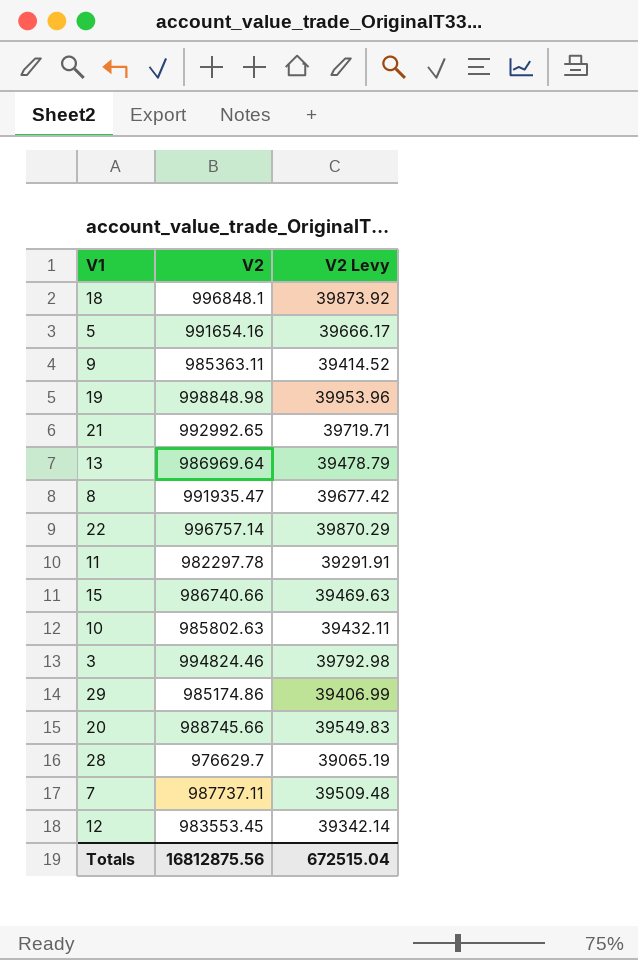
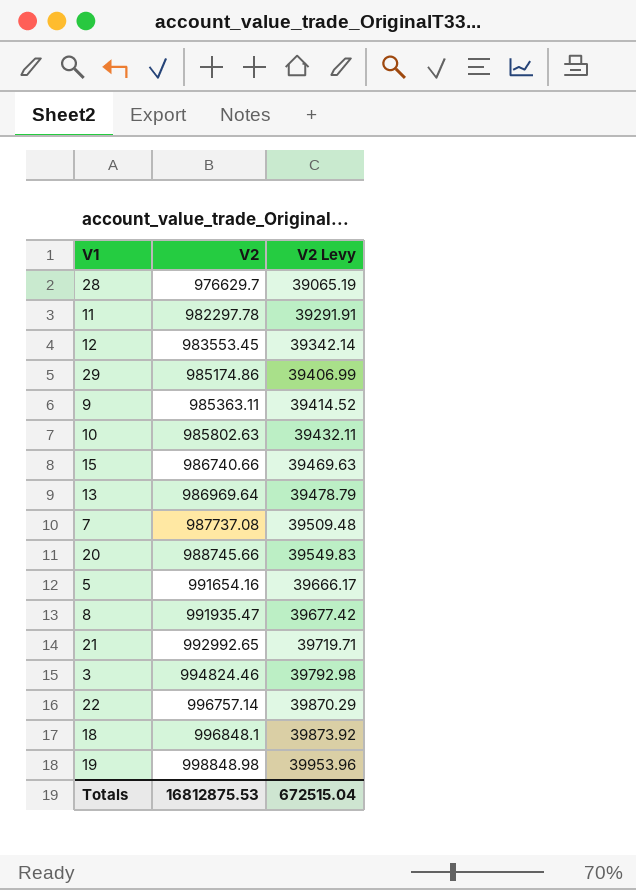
row order: none -> V2 ascending
7 | V2: 987737.11 -> 987737.08
Totals | V2: 16812875.56 -> 16812875.53

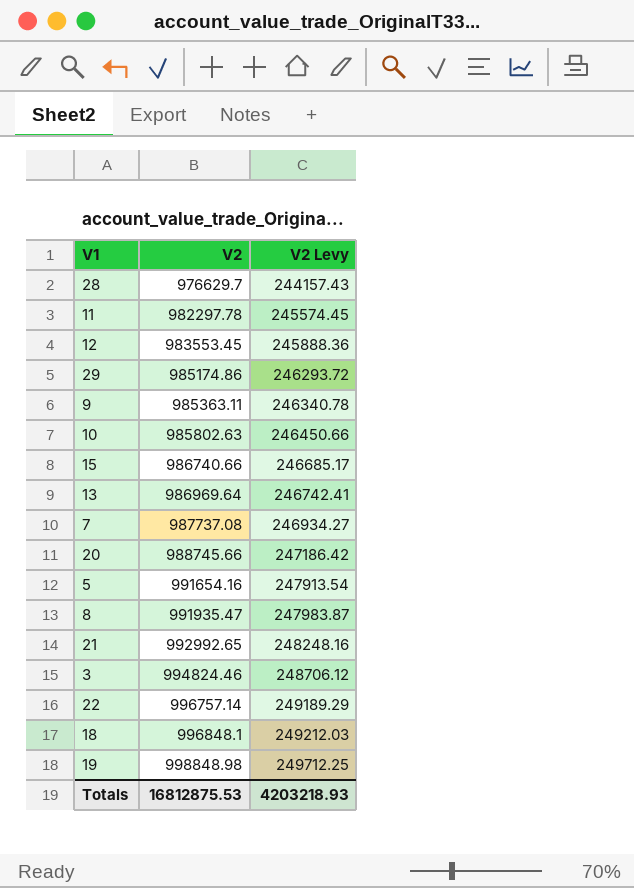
column V2 Levy | formula: [V2] * 0.04 -> [V2] * 0.25
Totals | V2 Levy: 672515.04 -> 4203218.93

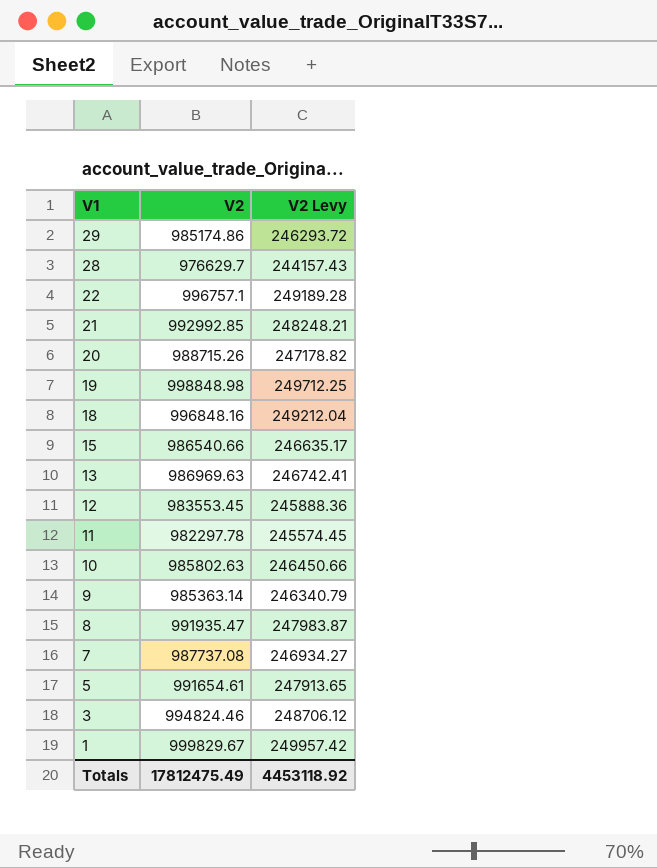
row order: V2 ascending -> V1 descending
22 | V2: 996757.14 -> 996757.1
22 | V2 Levy: 249189.29 -> 249189.28
21 | V2: 992992.65 -> 992992.85
21 | V2 Levy: 248248.16 -> 248248.21
20 | V2: 988745.66 -> 988715.26
20 | V2 Levy: 247186.42 -> 247178.82
18 | V2: 996848.1 -> 996848.16
18 | V2 Levy: 249212.03 -> 249212.04
15 | V2: 986740.66 -> 986540.66
15 | V2 Levy: 246685.17 -> 246635.17
13 | V2: 986969.64 -> 986969.63
9 | V2: 985363.11 -> 985363.14
9 | V2 Levy: 246340.78 -> 246340.79
5 | V2: 991654.16 -> 991654.61
5 | V2 Levy: 247913.54 -> 247913.65
row 1: none -> 999829.67 | 249957.42
Totals | V2: 16812875.53 -> 17812475.49
Totals | V2 Levy: 4203218.93 -> 4453118.92

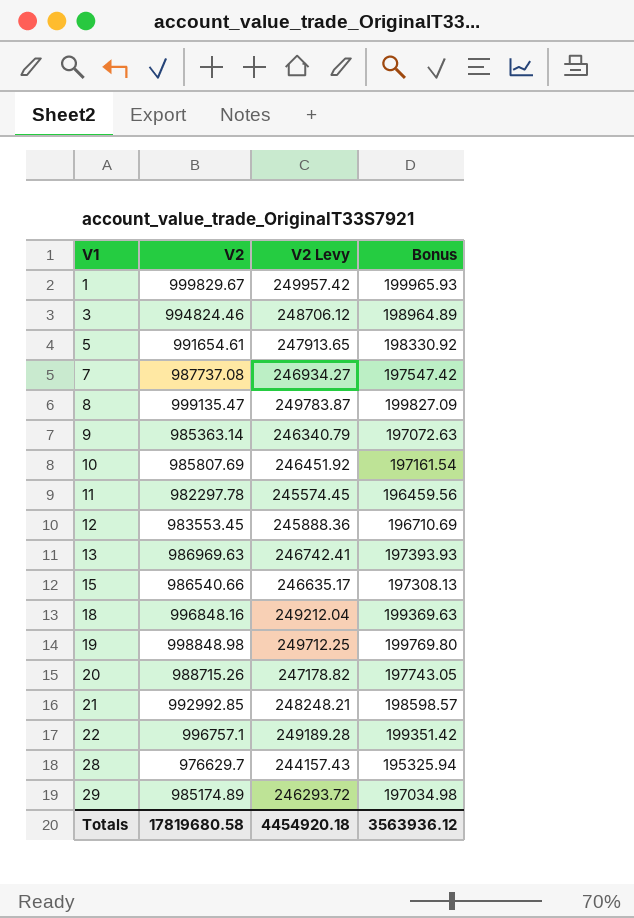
row order: V1 descending -> V1 ascending
column Bonus | formula: none -> [V2] * 0.2
8 | V2: 991935.47 -> 999135.47
8 | V2 Levy: 247983.87 -> 249783.87
10 | V2: 985802.63 -> 985807.69
10 | V2 Levy: 246450.66 -> 246451.92
29 | V2: 985174.86 -> 985174.89
Totals | V2: 17812475.49 -> 17819680.58
Totals | V2 Levy: 4453118.92 -> 4454920.18

